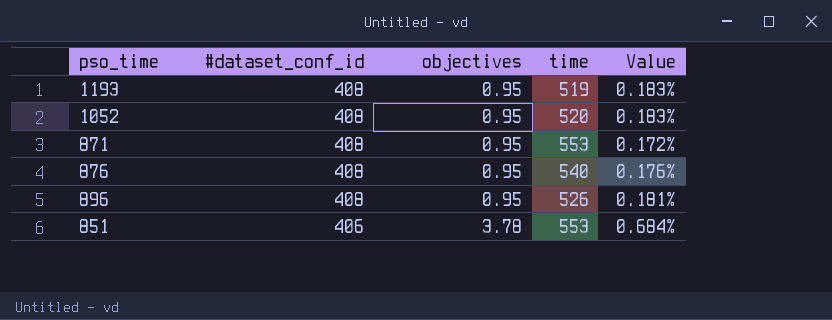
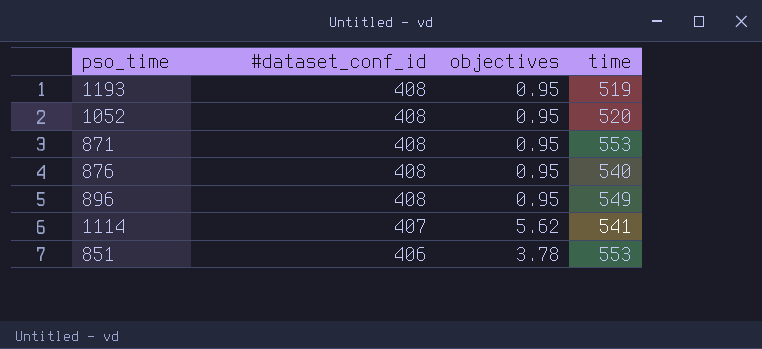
column Value | formula: [objectives] / [time] -> none
896 | time: 526 -> 549
row 1114: none -> 407 | 5.62 | 541

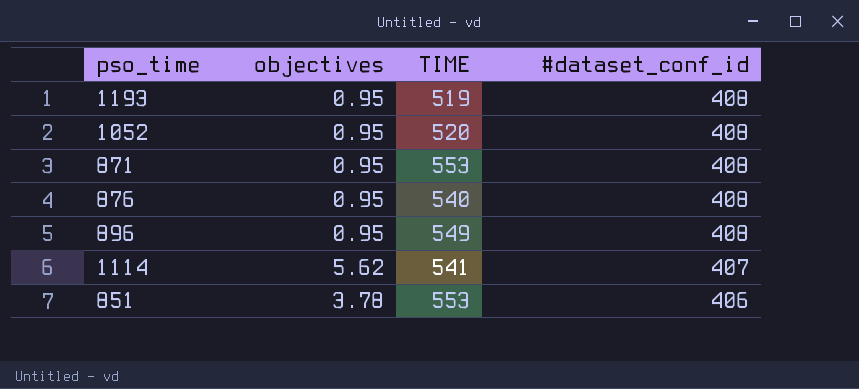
column name: time -> TIME
column #dataset_conf_id | position: 2 -> 4

